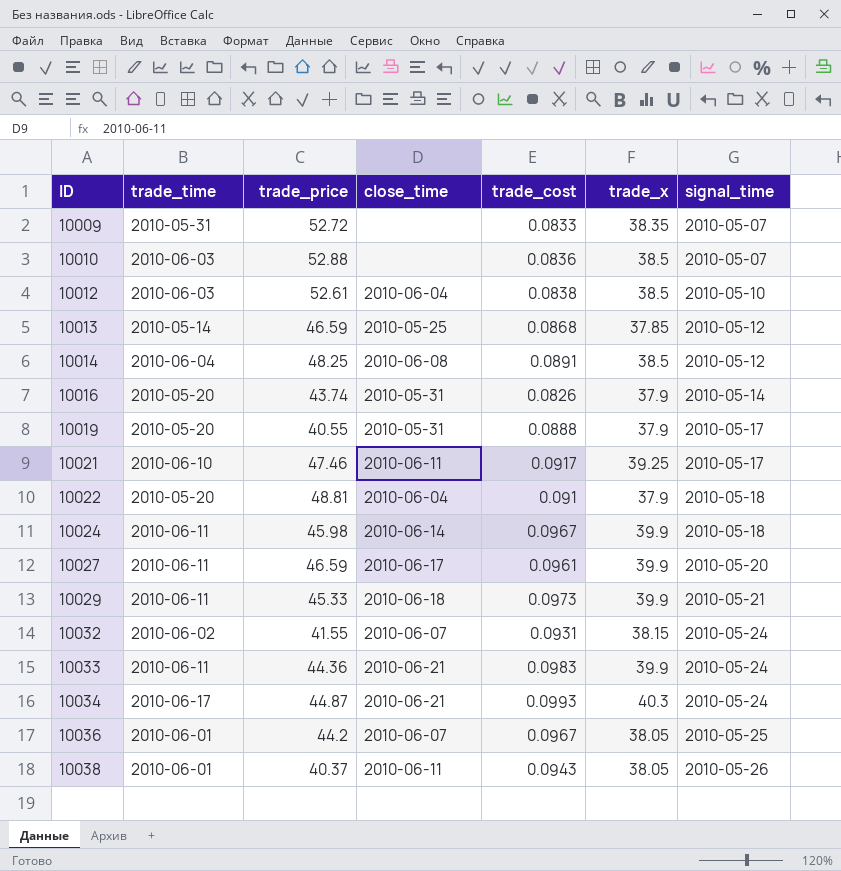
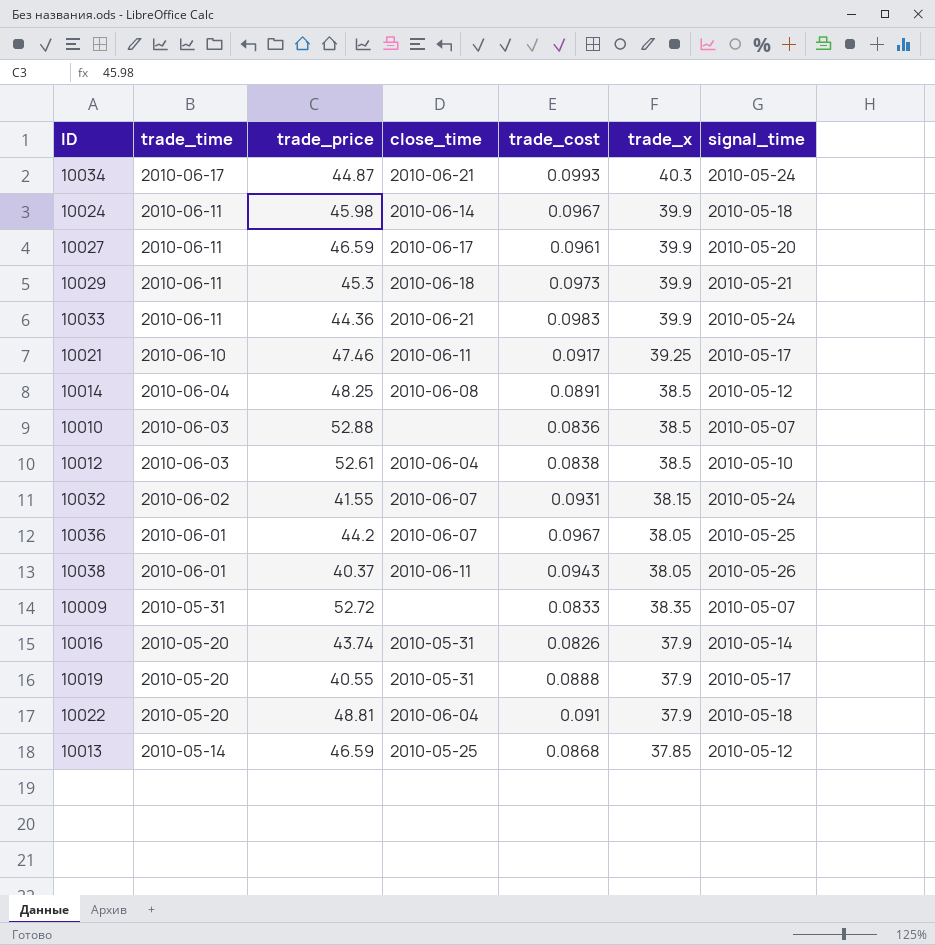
row order: ID ascending -> trade_time descending
10029 | trade_price: 45.33 -> 45.3

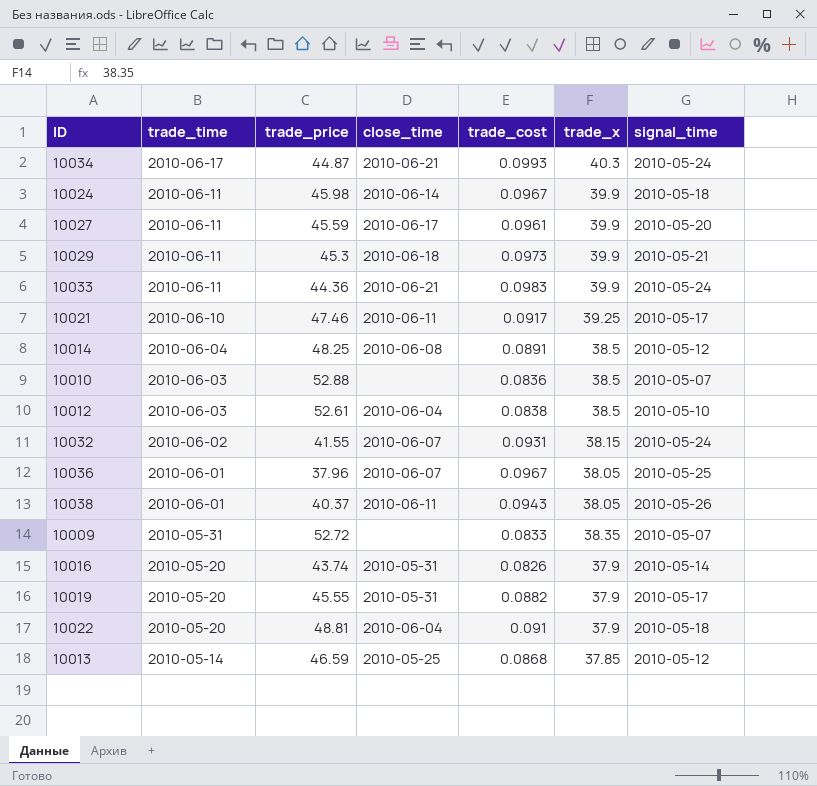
10027 | trade_price: 46.59 -> 45.59
10036 | trade_price: 44.2 -> 37.96
10019 | trade_price: 40.55 -> 45.55
10019 | trade_cost: 0.0888 -> 0.0882

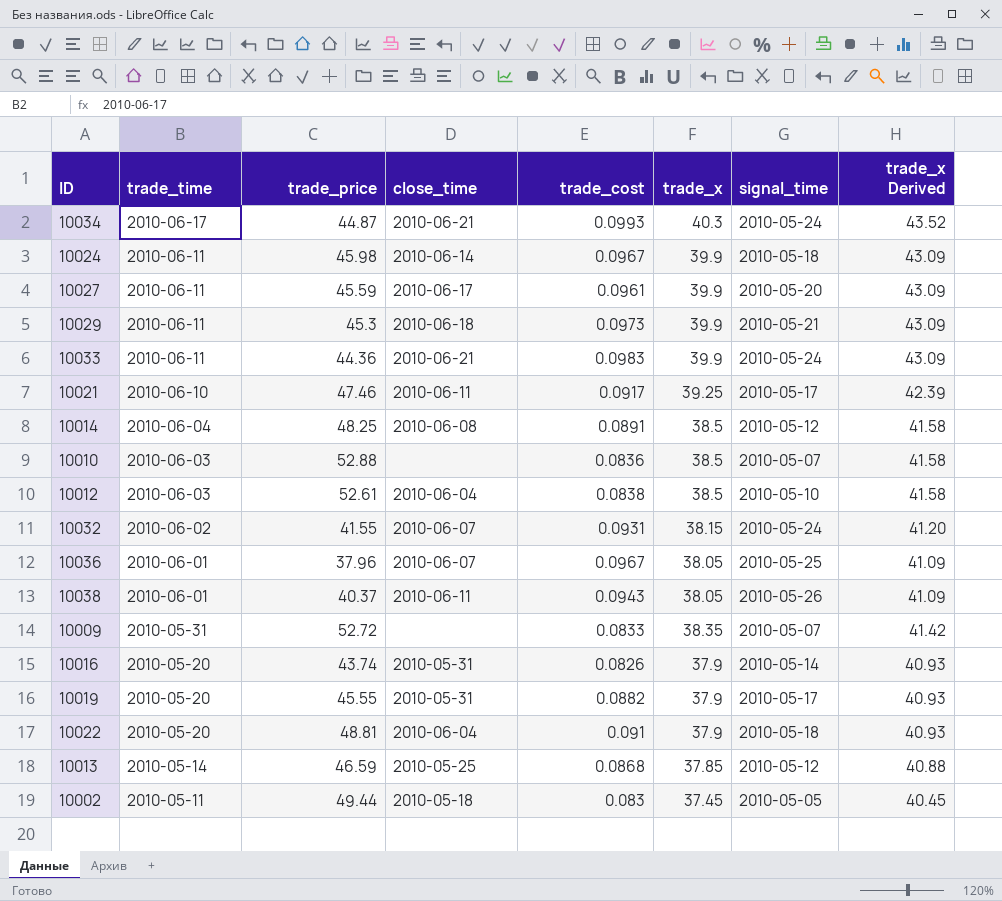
column trade_x Derived | formula: none -> [trade_x] * 1.08
row 10002: none -> 2010-05-11 | 49.44 | 2010-05-18 | 0.083 | 37.45 | 2010-05-05 | 40.45

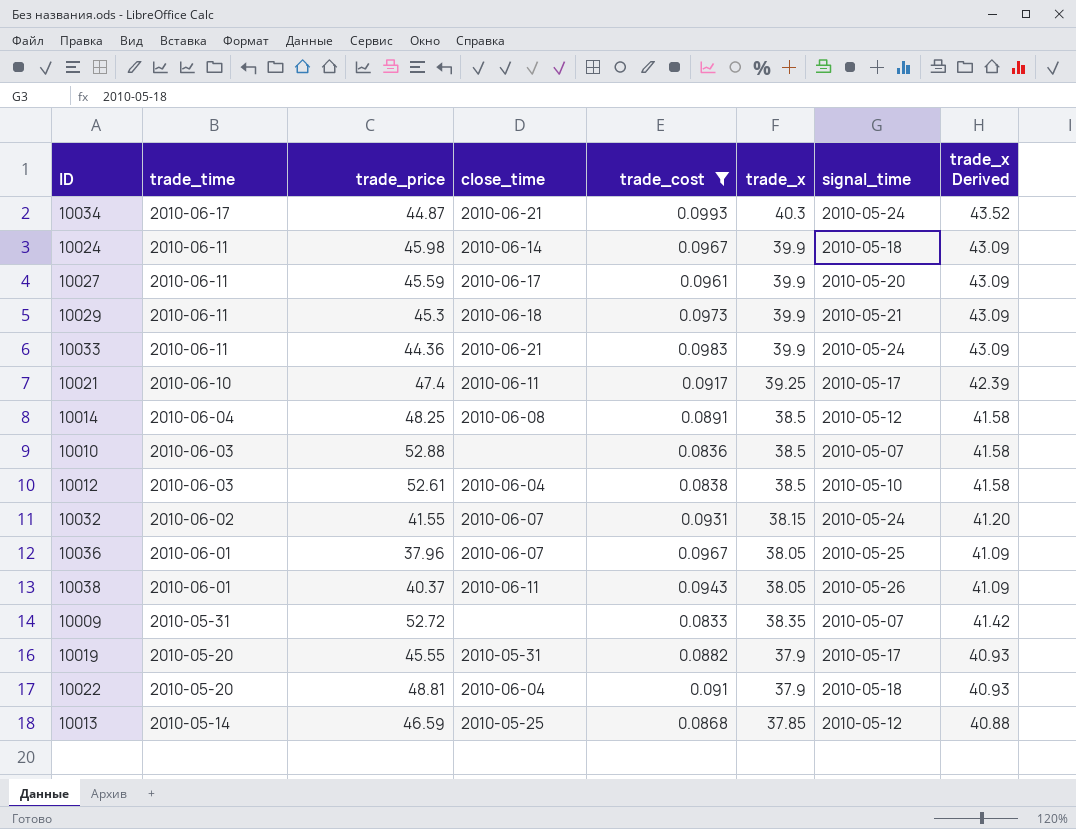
filter: none -> trade_cost >= 0.0833
10021 | trade_price: 47.46 -> 47.4

